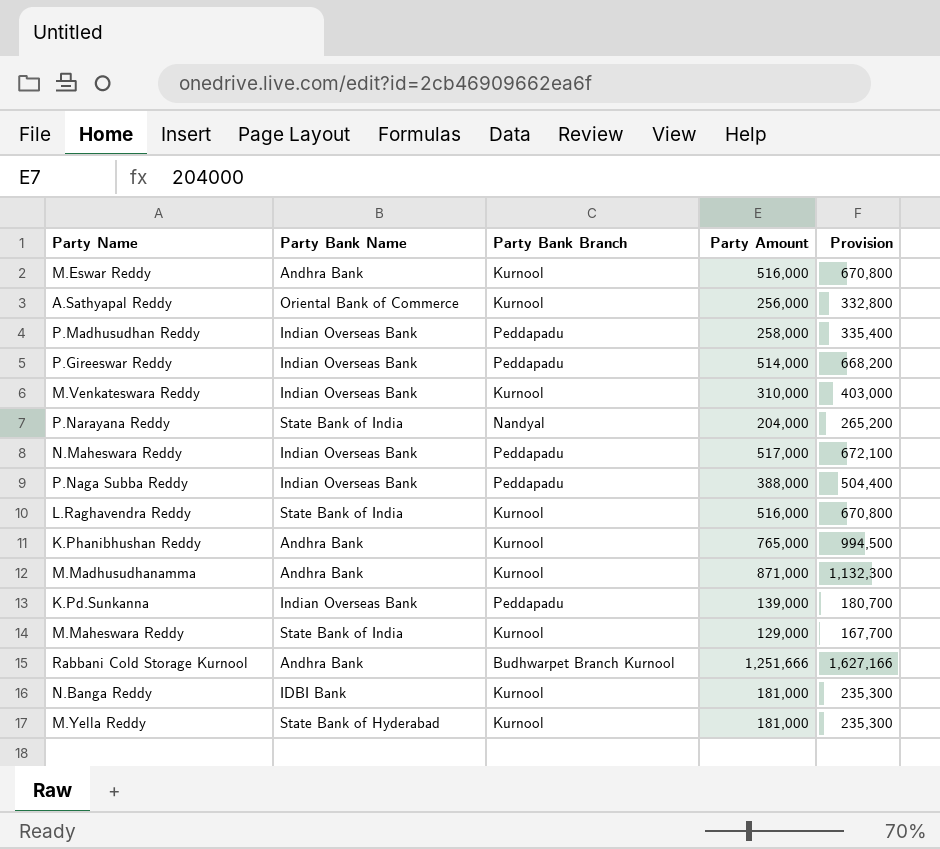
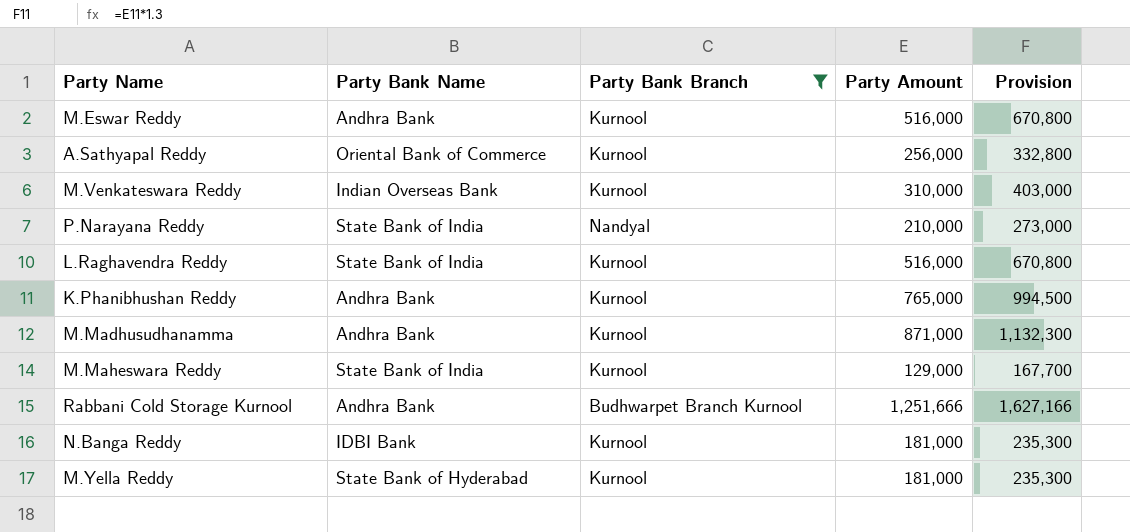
filter: none -> Party Bank Branch != Peddapadu
P.Narayana Reddy | Party Amount: 204,000 -> 210,000
P.Narayana Reddy | Provision: 265,200 -> 273,000

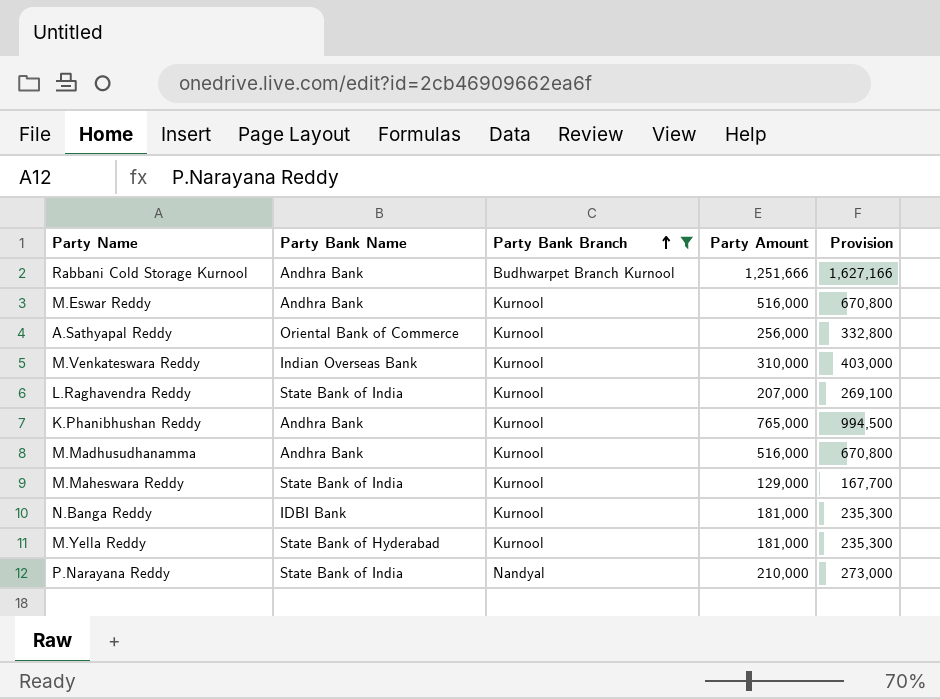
row order: none -> Party Bank Branch ascending
L.Raghavendra Reddy | Party Amount: 516,000 -> 207,000
L.Raghavendra Reddy | Provision: 670,800 -> 269,100
M.Madhusudhanamma | Party Amount: 871,000 -> 516,000
M.Madhusudhanamma | Provision: 1,132,300 -> 670,800

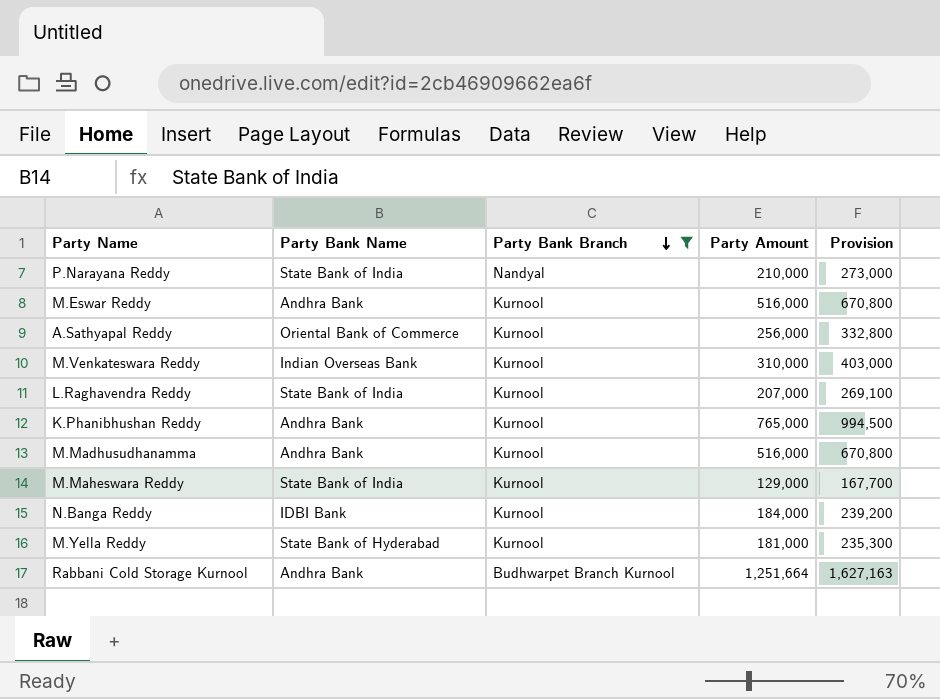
row order: Party Bank Branch ascending -> Party Bank Branch descending
N.Banga Reddy | Party Amount: 181,000 -> 184,000
N.Banga Reddy | Provision: 235,300 -> 239,200
Rabbani Cold Storage Kurnool | Party Amount: 1,251,666 -> 1,251,664
Rabbani Cold Storage Kurnool | Provision: 1,627,166 -> 1,627,163

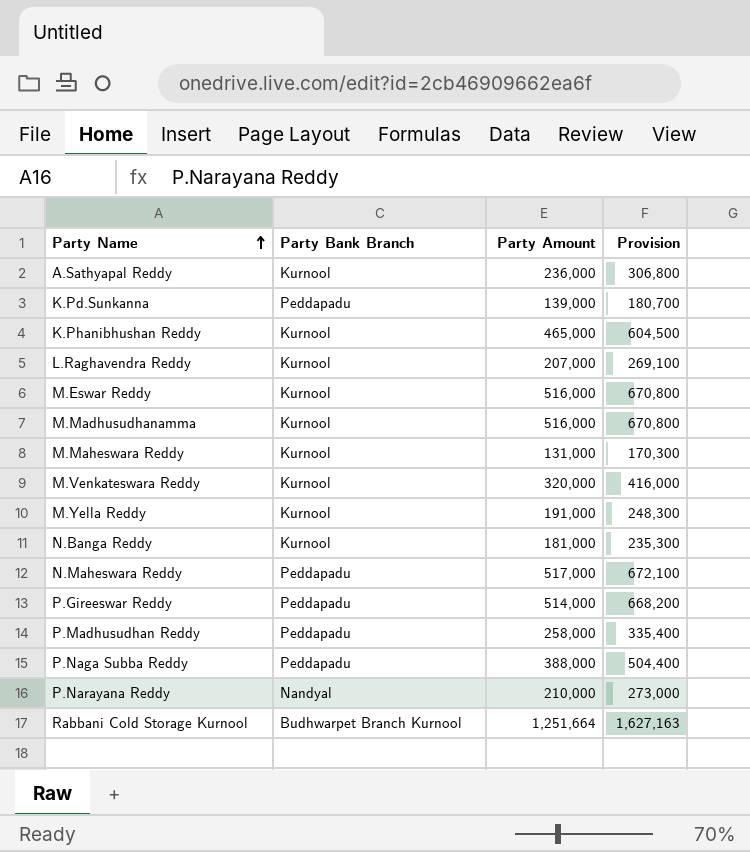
filter: Party Bank Branch != Peddapadu -> none
row order: Party Bank Branch descending -> Party Name ascending
column Party Bank Name | position: 2 -> none
A.Sathyapal Reddy | Party Amount: 256,000 -> 236,000
A.Sathyapal Reddy | Provision: 332,800 -> 306,800
K.Phanibhushan Reddy | Party Amount: 765,000 -> 465,000
K.Phanibhushan Reddy | Provision: 994,500 -> 604,500
M.Maheswara Reddy | Party Amount: 129,000 -> 131,000
M.Maheswara Reddy | Provision: 167,700 -> 170,300
M.Venkateswara Reddy | Party Amount: 310,000 -> 320,000
M.Venkateswara Reddy | Provision: 403,000 -> 416,000
M.Yella Reddy | Party Amount: 181,000 -> 191,000
M.Yella Reddy | Provision: 235,300 -> 248,300
N.Banga Reddy | Party Amount: 184,000 -> 181,000
N.Banga Reddy | Provision: 239,200 -> 235,300

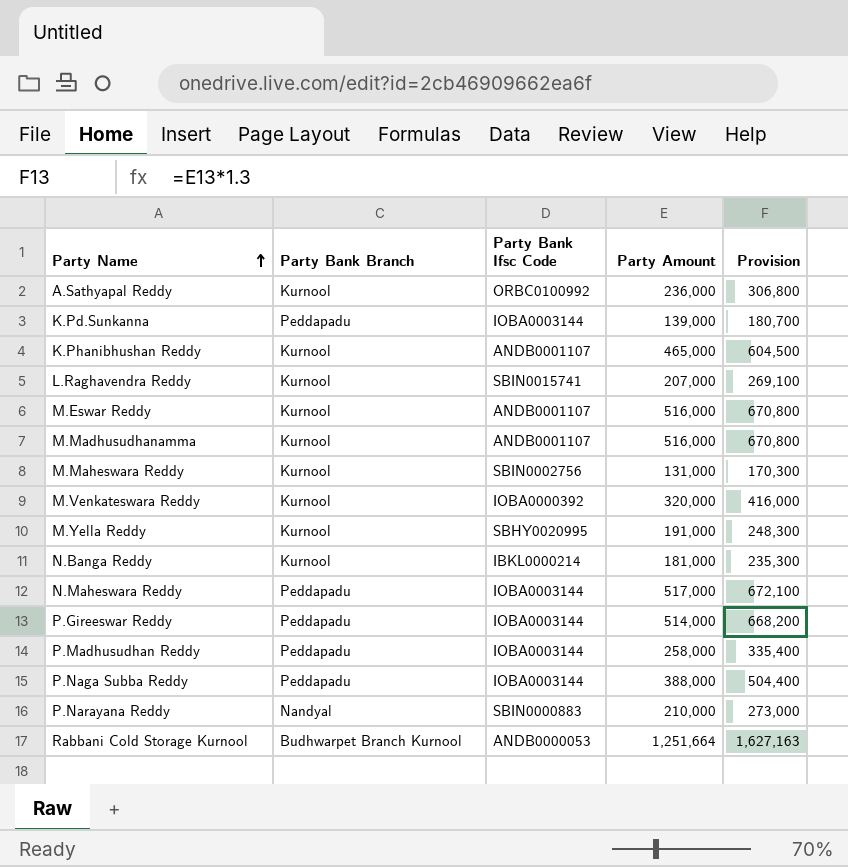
column Party Bank Ifsc Code | position: none -> 3

